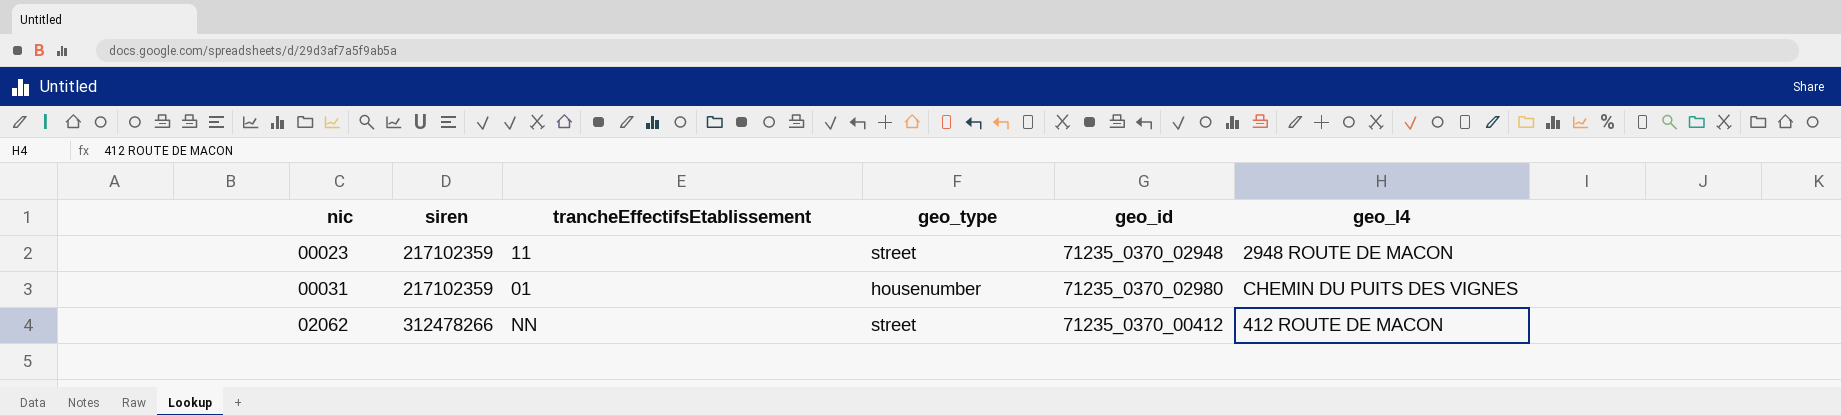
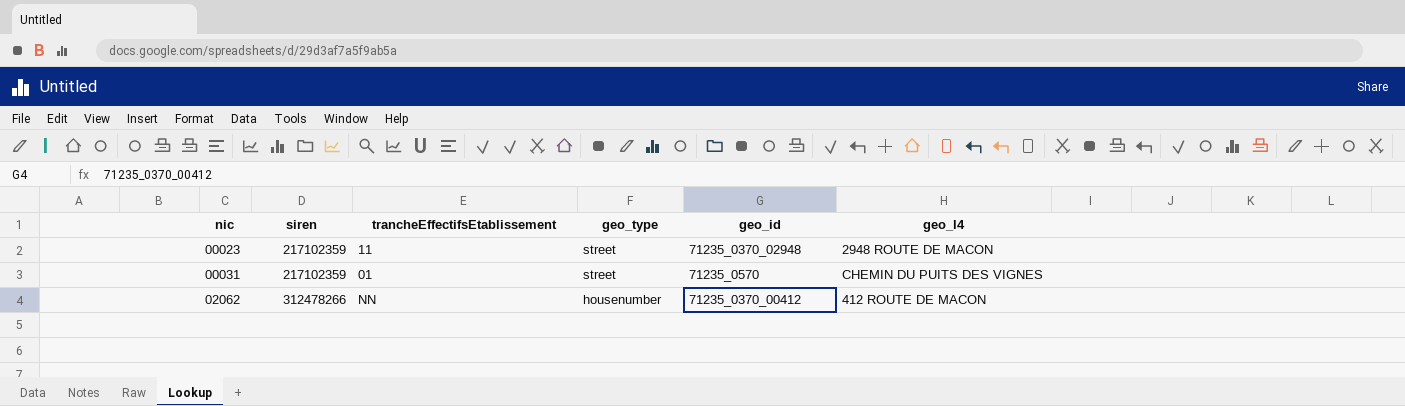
00031 | geo_type: housenumber -> street
00031 | geo_id: 71235_0370_02980 -> 71235_0570
02062 | geo_type: street -> housenumber

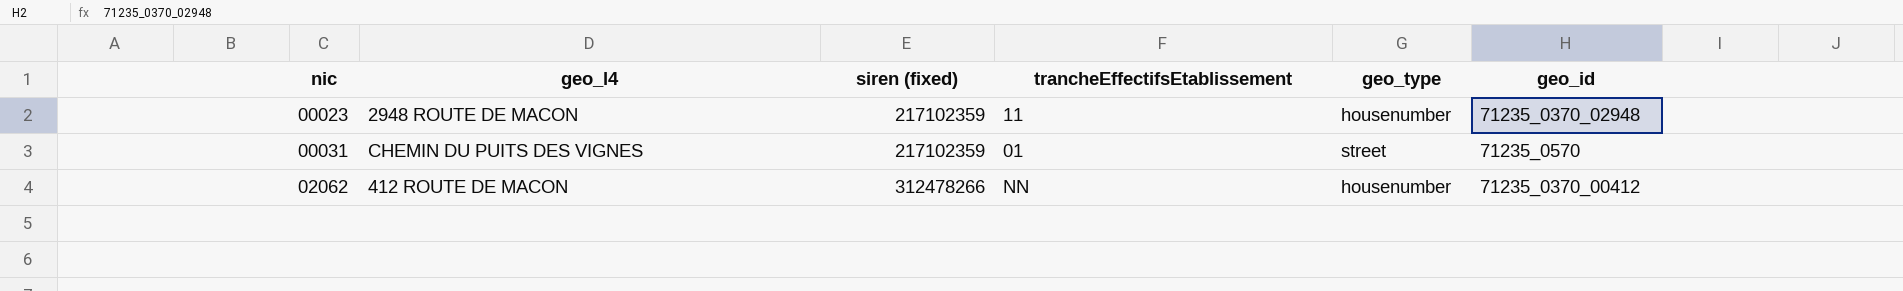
column geo_l4 | position: 6 -> 2
column name: siren -> siren (fixed)
00023 | geo_type: street -> housenumber

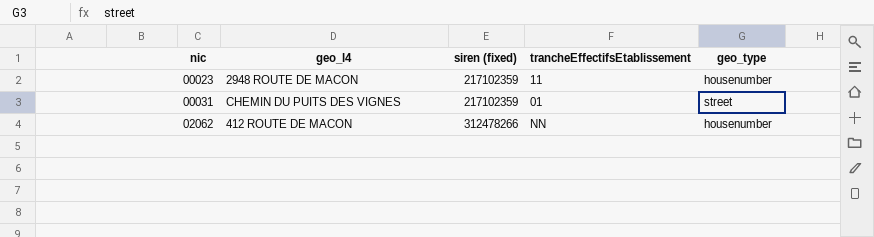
column geo_id | position: 6 -> none

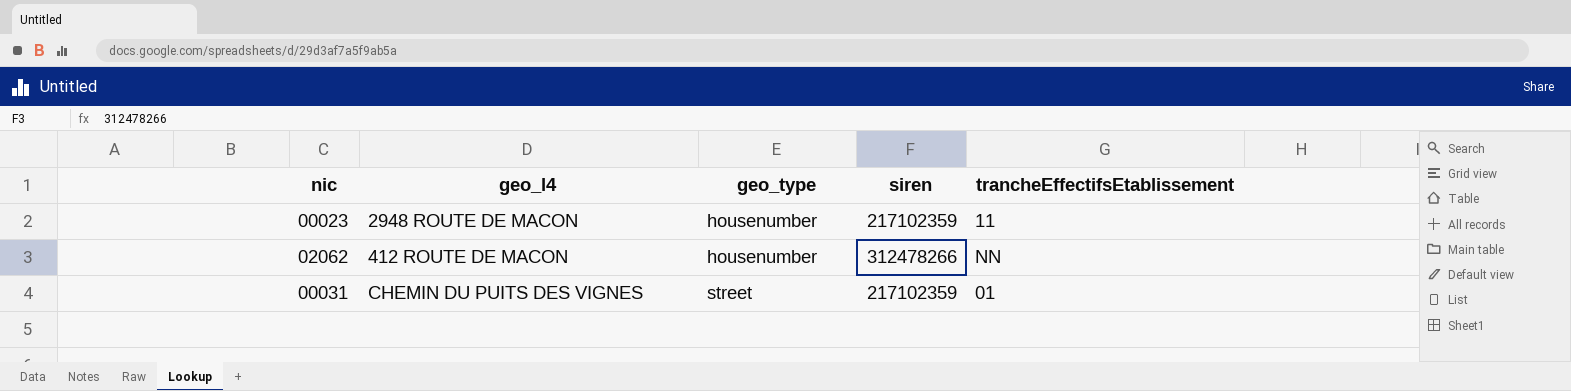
row order: nic ascending -> geo_type ascending
column geo_type | position: 5 -> 3
column name: siren (fixed) -> siren

